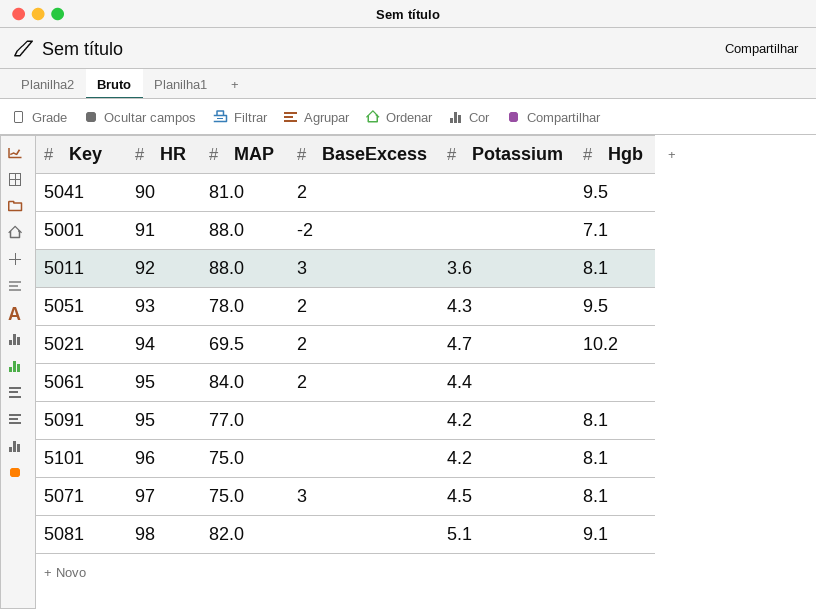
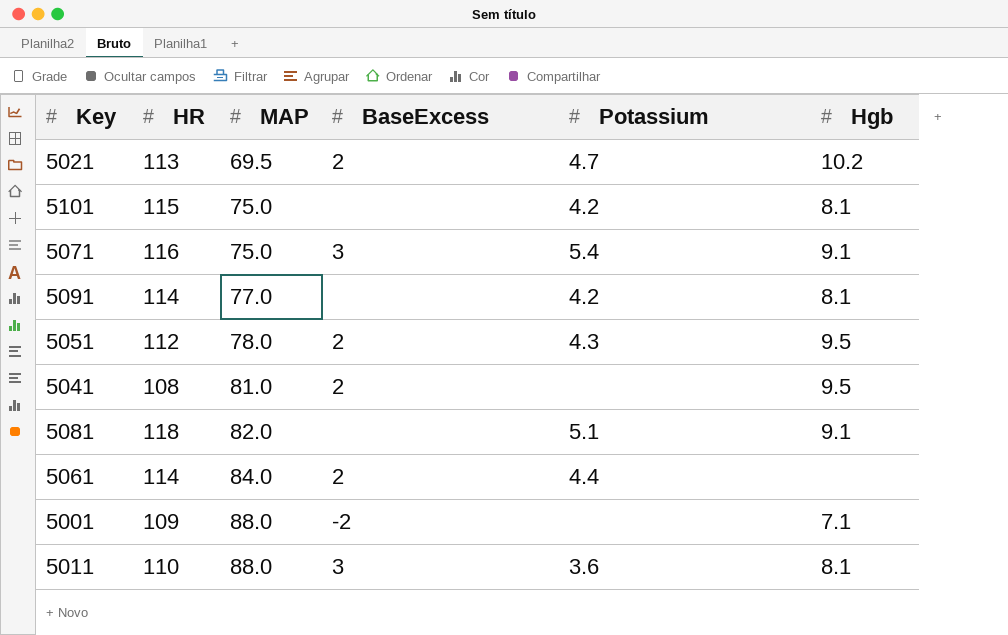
row order: HR ascending -> MAP ascending
5021 | HR: 94 -> 113
5101 | HR: 96 -> 115
5071 | HR: 97 -> 116
5071 | Potassium: 4.5 -> 5.4
5071 | Hgb: 8.1 -> 9.1
5091 | HR: 95 -> 114
5051 | HR: 93 -> 112
5041 | HR: 90 -> 108
5081 | HR: 98 -> 118
5061 | HR: 95 -> 114
5001 | HR: 91 -> 109
5011 | HR: 92 -> 110

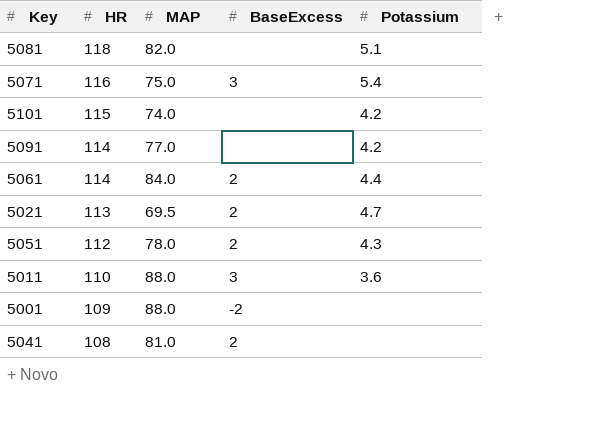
row order: MAP ascending -> HR descending
column Hgb | position: 6 -> none
5101 | MAP: 75.0 -> 74.0

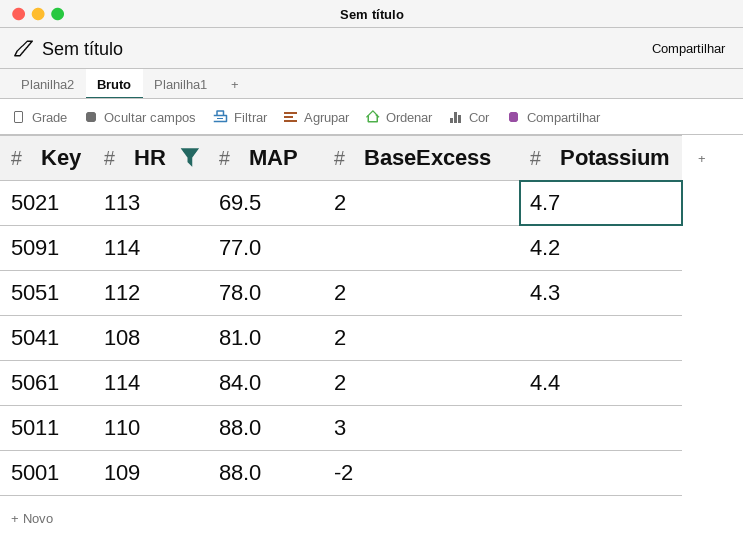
filter: none -> HR <= 114
row order: HR descending -> MAP ascending
5011 | Potassium: 3.6 -> none

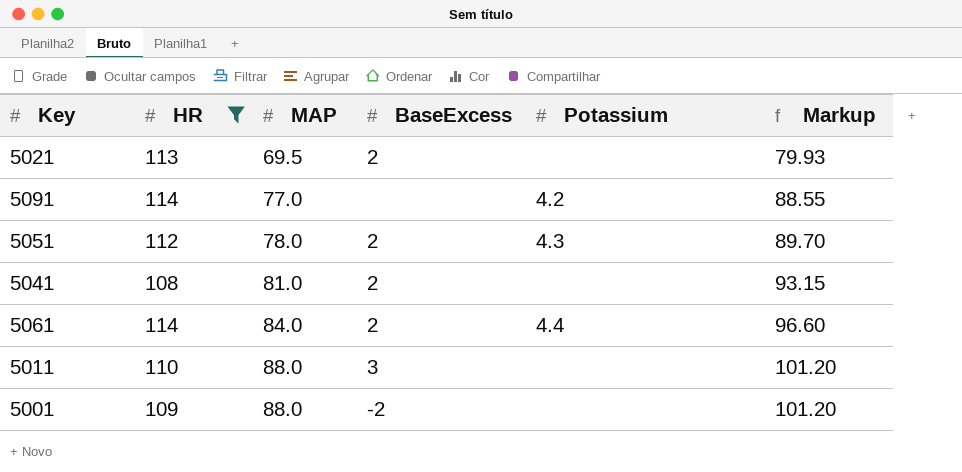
column Markup | formula: none -> [MAP] * 1.15
5021 | Potassium: 4.7 -> none

